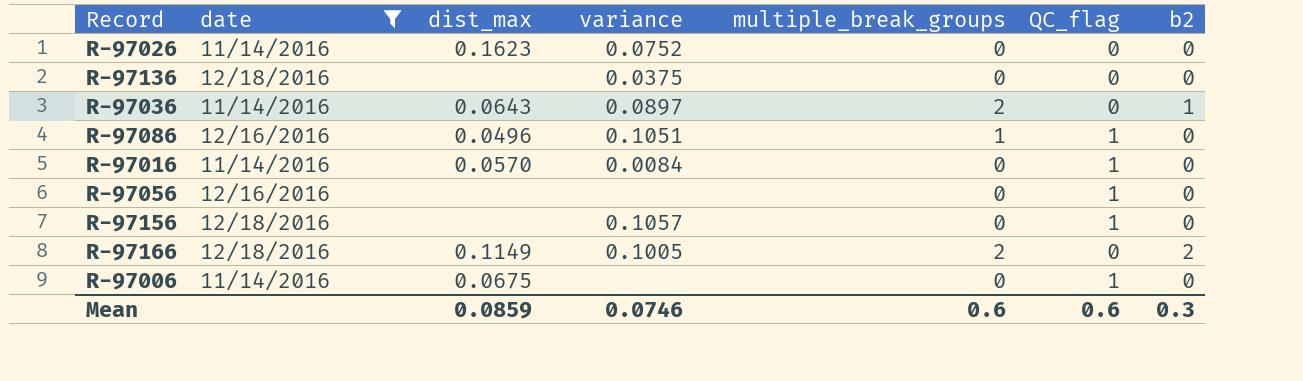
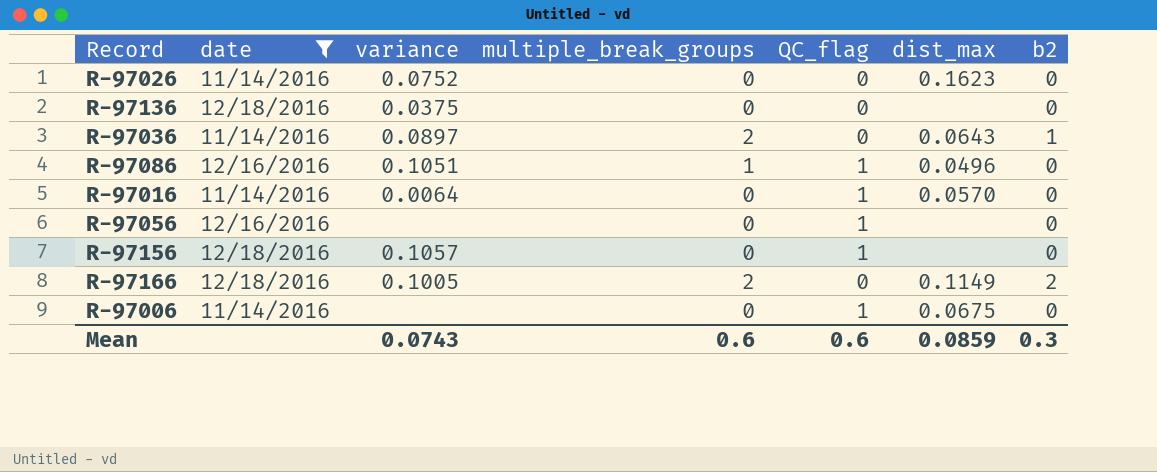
column dist_max | position: 3 -> 6
R-97016 | variance: 0.0084 -> 0.0064
Mean | variance: 0.0746 -> 0.0743

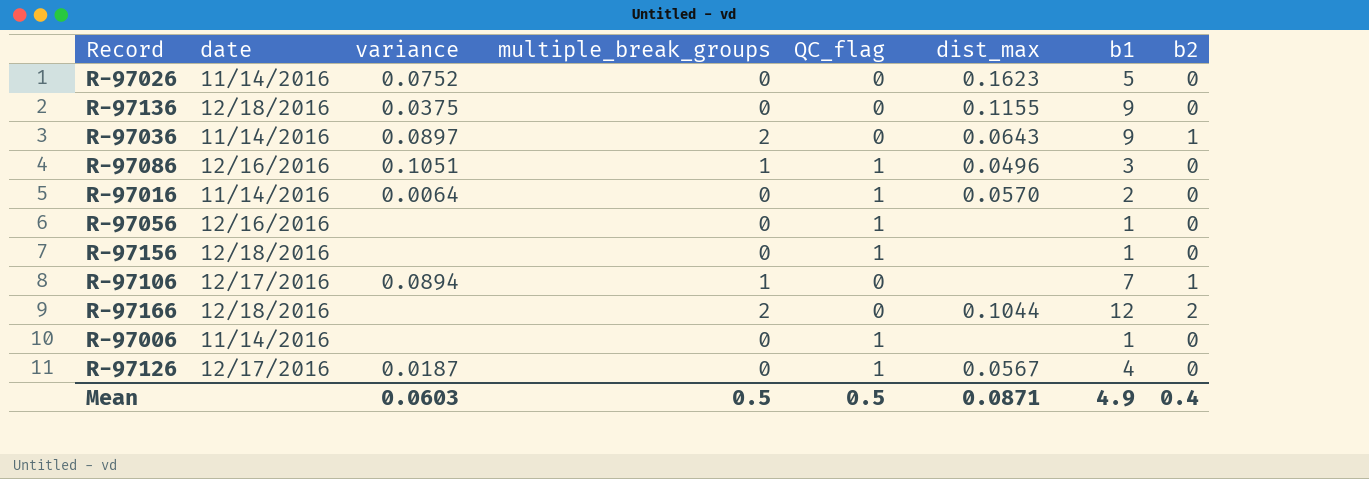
filter: date != 12/17/2016 -> none
column b1 | position: none -> 7
R-97136 | dist_max: none -> 0.1155
R-97156 | variance: 0.1057 -> none
R-97166 | variance: 0.1005 -> none
R-97166 | dist_max: 0.1149 -> 0.1044
R-97006 | dist_max: 0.0675 -> none
Mean | variance: 0.0743 -> 0.0603
Mean | multiple_break_groups: 0.6 -> 0.5
Mean | QC_flag: 0.6 -> 0.5
Mean | dist_max: 0.0859 -> 0.0871
Mean | b2: 0.3 -> 0.4

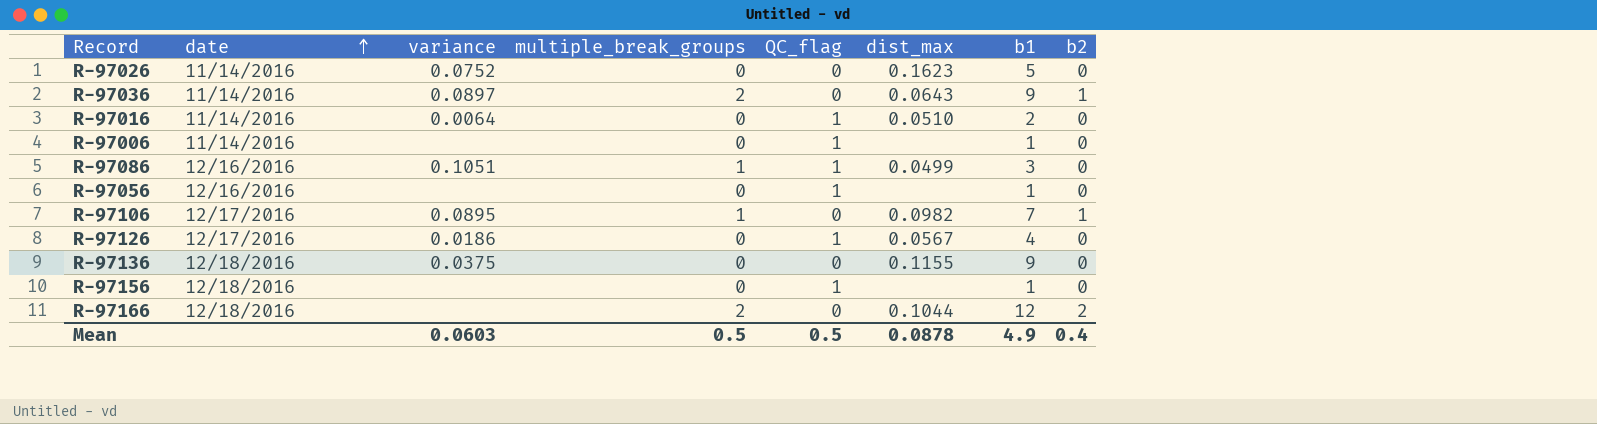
row order: none -> date ascending
R-97016 | dist_max: 0.0570 -> 0.0510
R-97086 | dist_max: 0.0496 -> 0.0499
R-97106 | variance: 0.0894 -> 0.0895
R-97106 | dist_max: none -> 0.0982
R-97126 | variance: 0.0187 -> 0.0186
Mean | dist_max: 0.0871 -> 0.0878

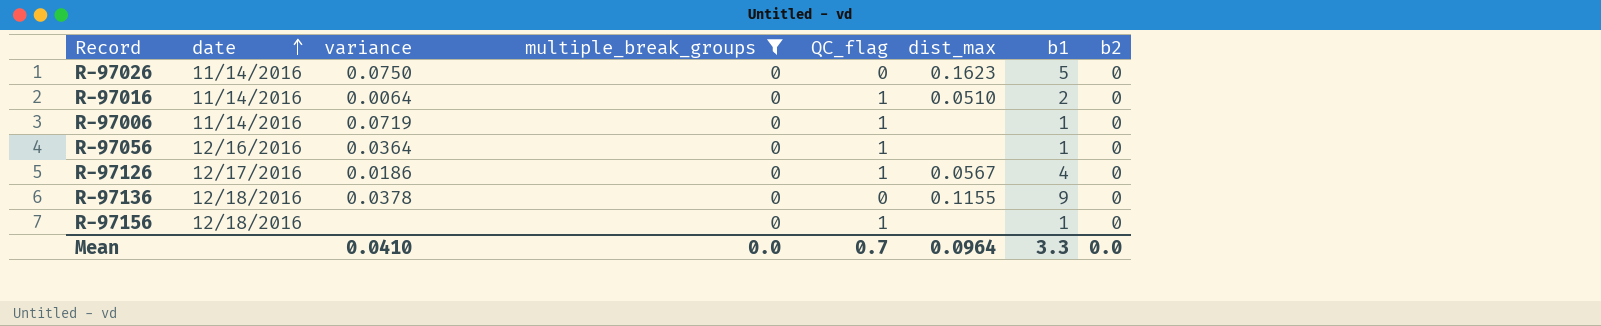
filter: none -> multiple_break_groups = 0
R-97026 | variance: 0.0752 -> 0.0750
R-97006 | variance: none -> 0.0719
R-97056 | variance: none -> 0.0364
R-97136 | variance: 0.0375 -> 0.0378
Mean | variance: 0.0603 -> 0.0410
Mean | multiple_break_groups: 0.5 -> 0.0
Mean | QC_flag: 0.5 -> 0.7
Mean | dist_max: 0.0878 -> 0.0964
Mean | b1: 4.9 -> 3.3
Mean | b2: 0.4 -> 0.0

